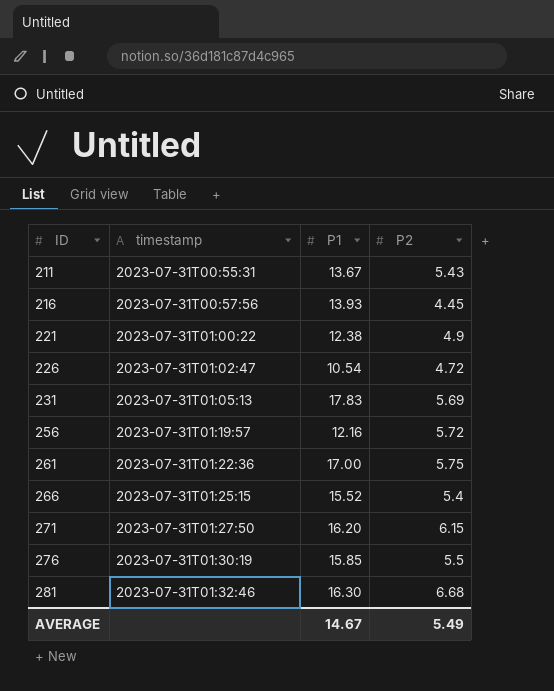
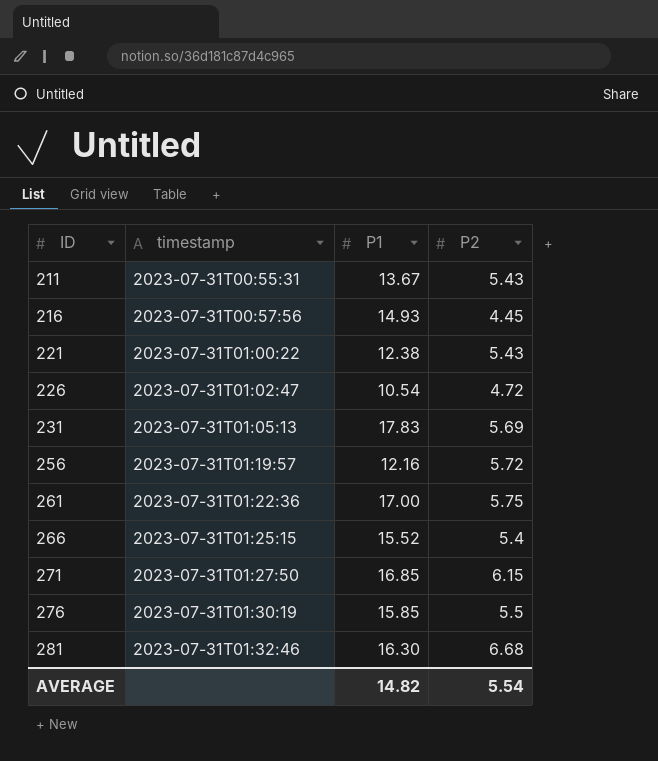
216 | P1: 13.93 -> 14.93
221 | P2: 4.9 -> 5.43
271 | P1: 16.20 -> 16.85
AVERAGE | P1: 14.67 -> 14.82
AVERAGE | P2: 5.49 -> 5.54

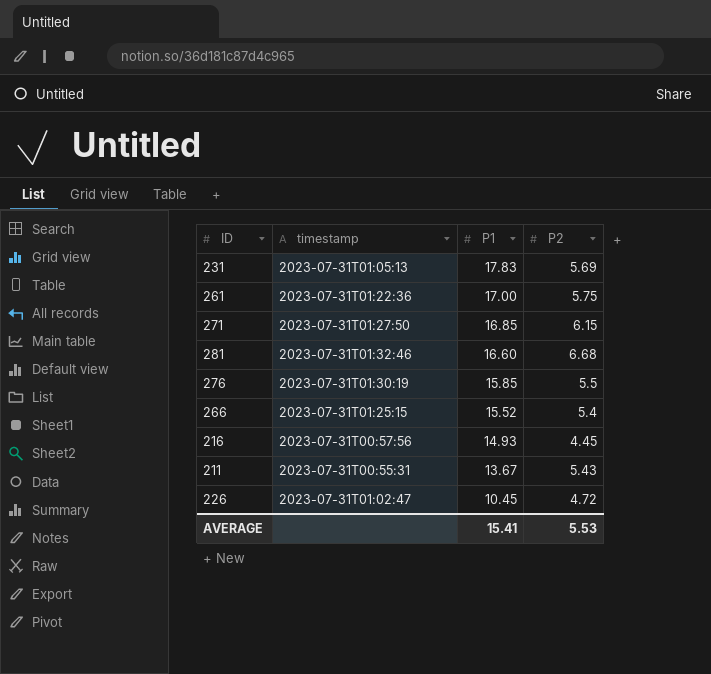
row order: ID ascending -> P1 descending
row 221: 2023-07-31T01:00:22 | 12.38 | 5.43 -> none
row 256: 2023-07-31T01:19:57 | 12.16 | 5.72 -> none
281 | P1: 16.30 -> 16.60
226 | P1: 10.54 -> 10.45
AVERAGE | P1: 14.82 -> 15.41
AVERAGE | P2: 5.54 -> 5.53

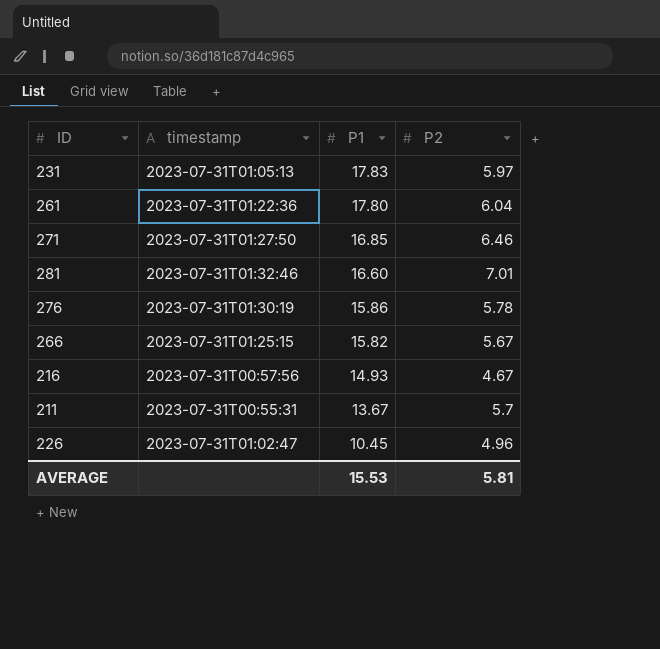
231 | P2: 5.69 -> 5.97
261 | P1: 17.00 -> 17.80
261 | P2: 5.75 -> 6.04
271 | P2: 6.15 -> 6.46
281 | P2: 6.68 -> 7.01
276 | P1: 15.85 -> 15.86
276 | P2: 5.5 -> 5.78
266 | P1: 15.52 -> 15.82
266 | P2: 5.4 -> 5.67
216 | P2: 4.45 -> 4.67
211 | P2: 5.43 -> 5.7
226 | P2: 4.72 -> 4.96
AVERAGE | P1: 15.41 -> 15.53
AVERAGE | P2: 5.53 -> 5.81

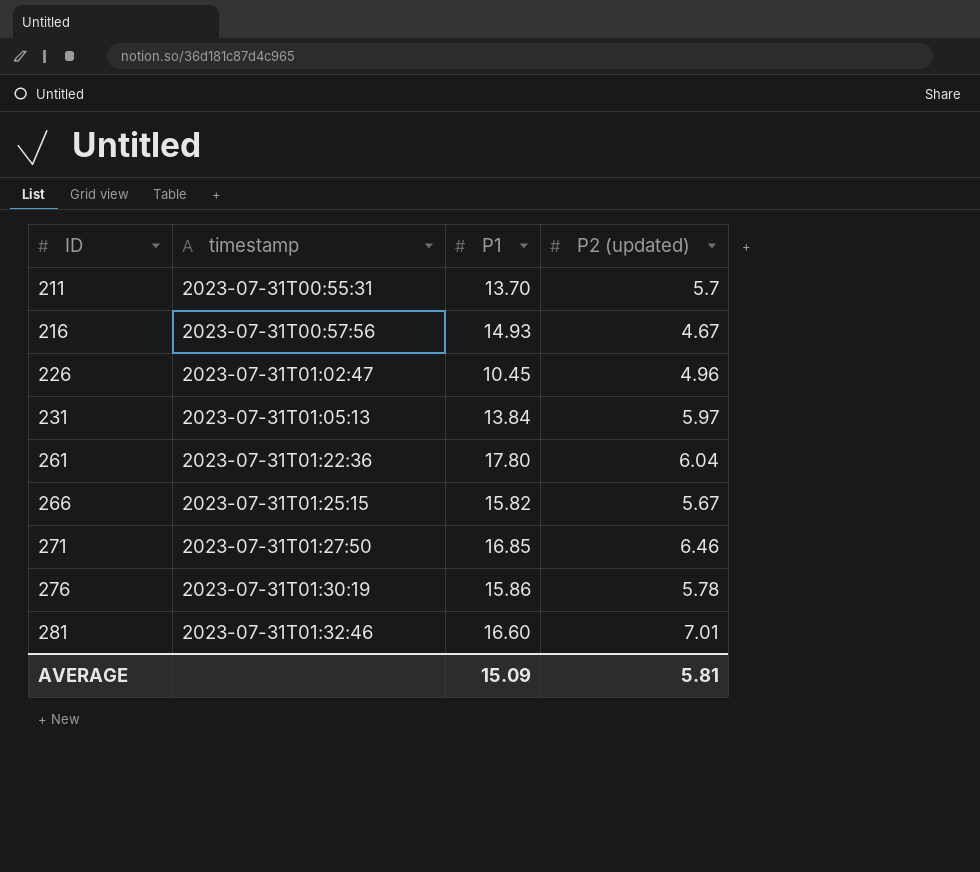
row order: P1 descending -> ID ascending
column name: P2 -> P2 (updated)
211 | P1: 13.67 -> 13.70
231 | P1: 17.83 -> 13.84
AVERAGE | P1: 15.53 -> 15.09

